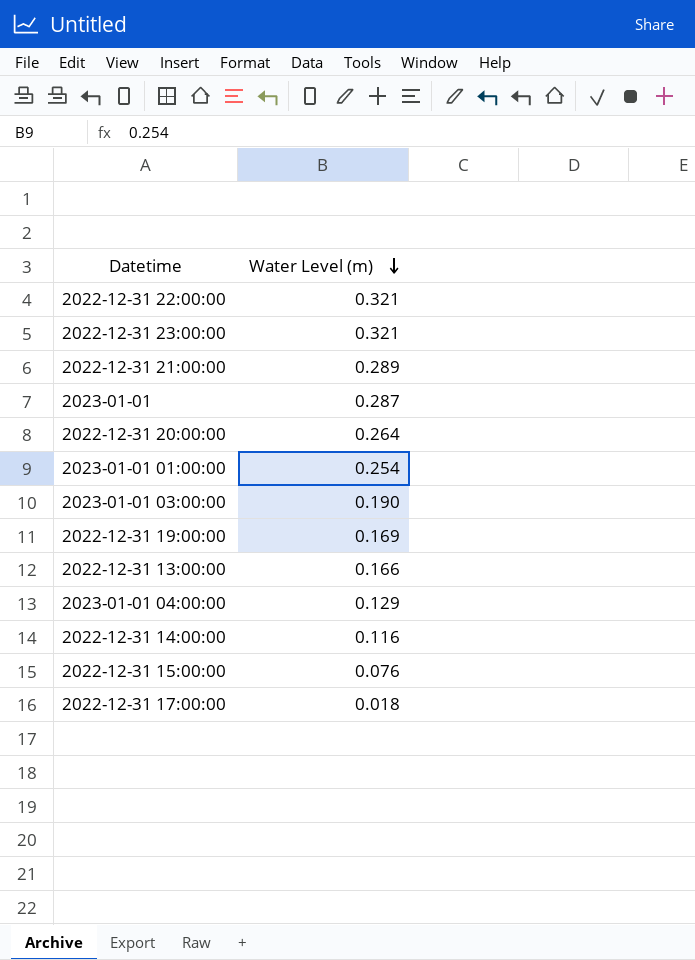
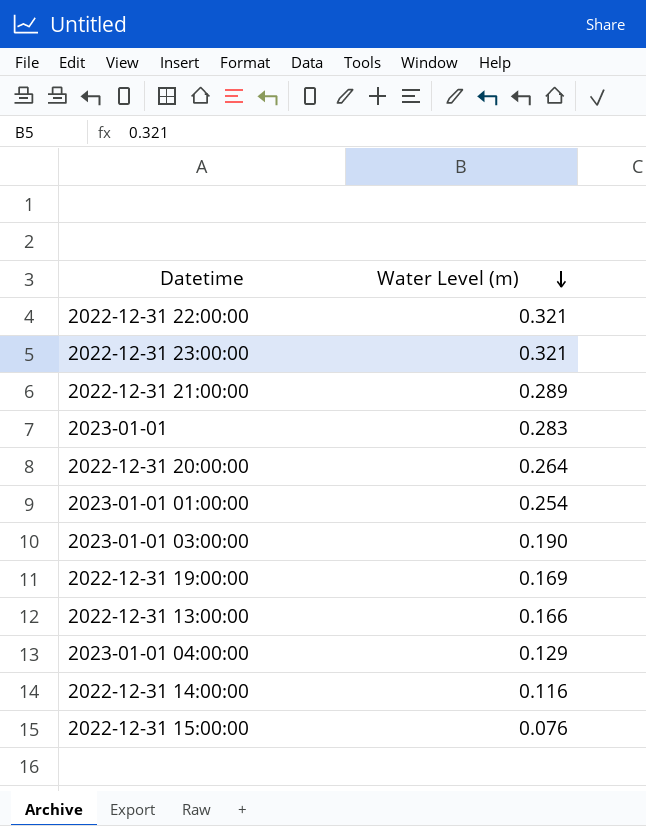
row 2022-12-31 17:00:00: 0.018 -> none
2023-01-01 | Water Level (m): 0.287 -> 0.283

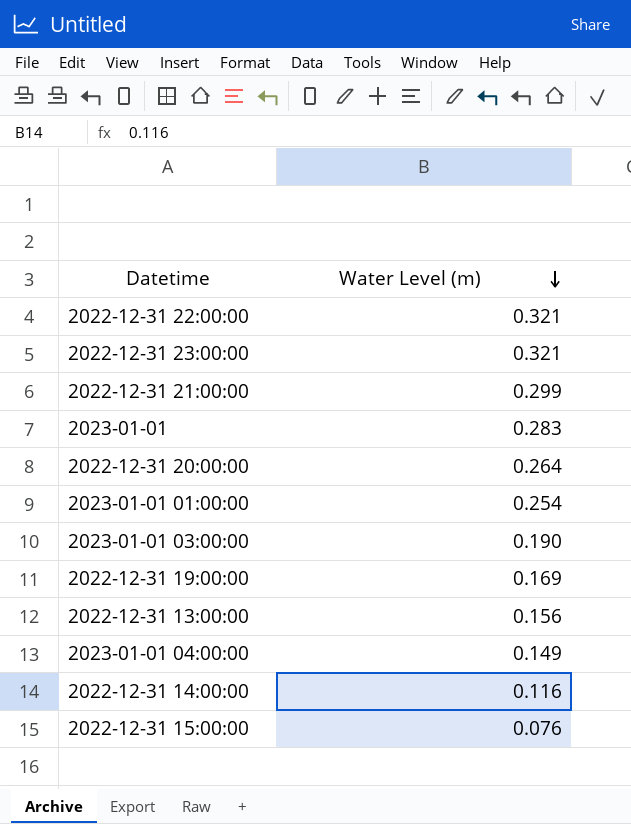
2022-12-31 21:00:00 | Water Level (m): 0.289 -> 0.299
2022-12-31 13:00:00 | Water Level (m): 0.166 -> 0.156
2023-01-01 04:00:00 | Water Level (m): 0.129 -> 0.149

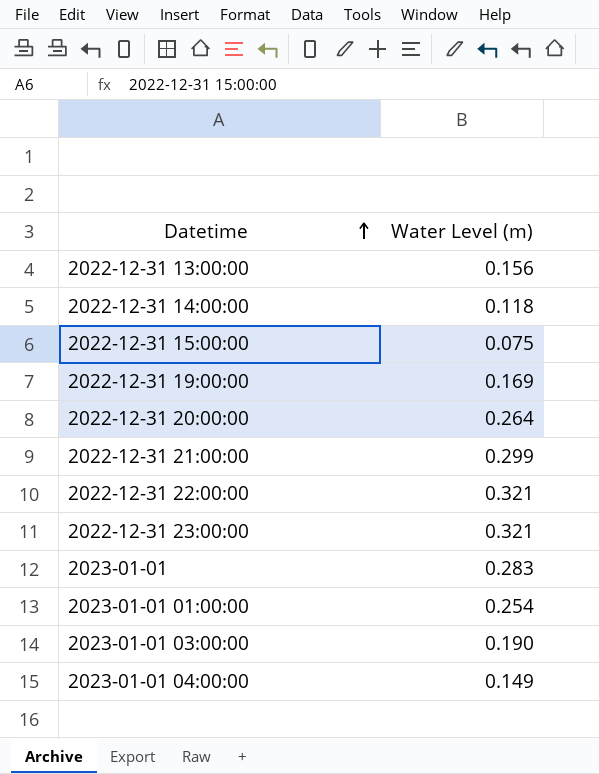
row order: Water Level (m) descending -> Datetime ascending
2022-12-31 14:00:00 | Water Level (m): 0.116 -> 0.118
2022-12-31 15:00:00 | Water Level (m): 0.076 -> 0.075

